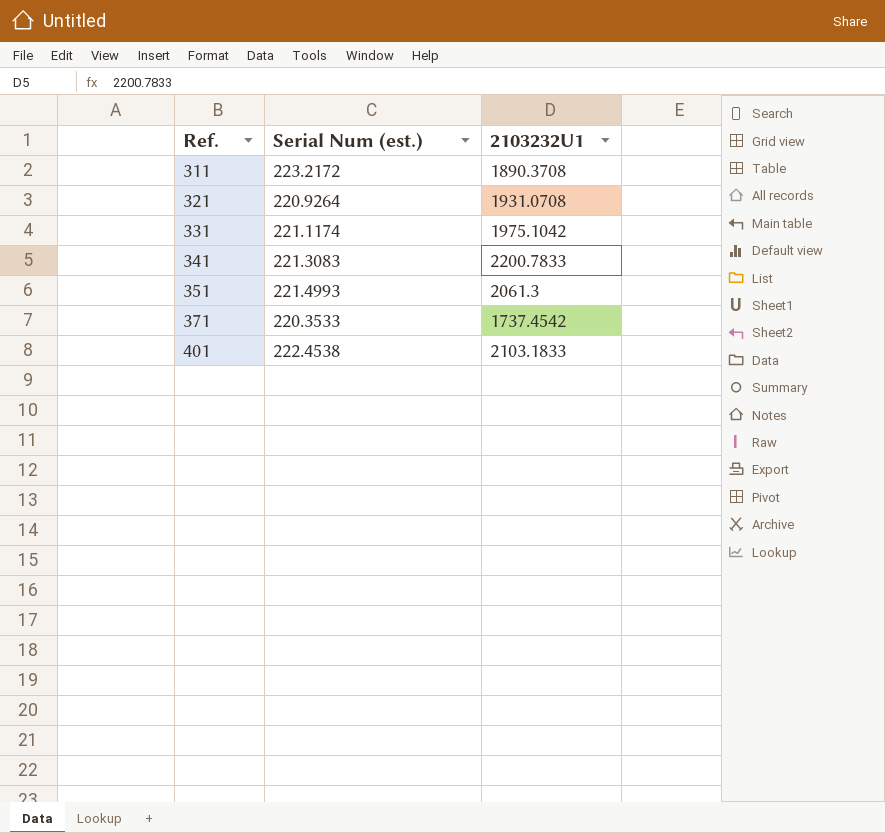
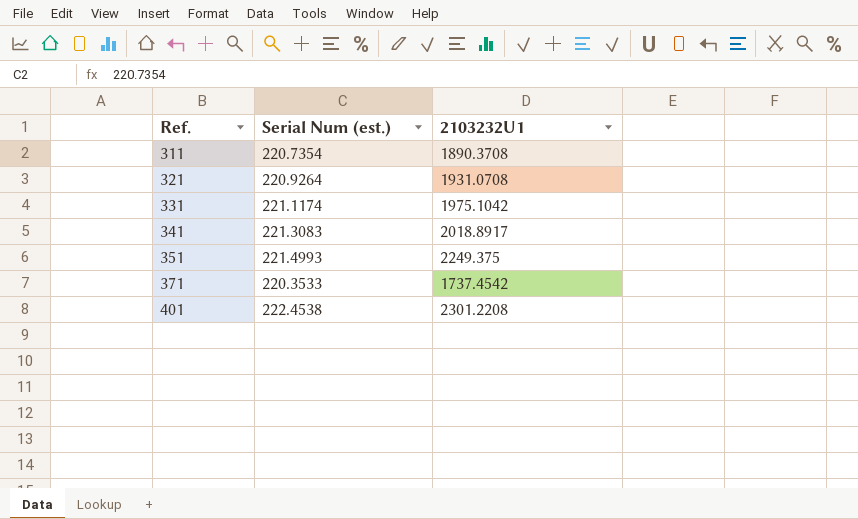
311 | Serial Num (est.): 223.2172 -> 220.7354
341 | 2103232U1: 2200.7833 -> 2018.8917
351 | 2103232U1: 2061.3 -> 2249.375
401 | 2103232U1: 2103.1833 -> 2301.2208

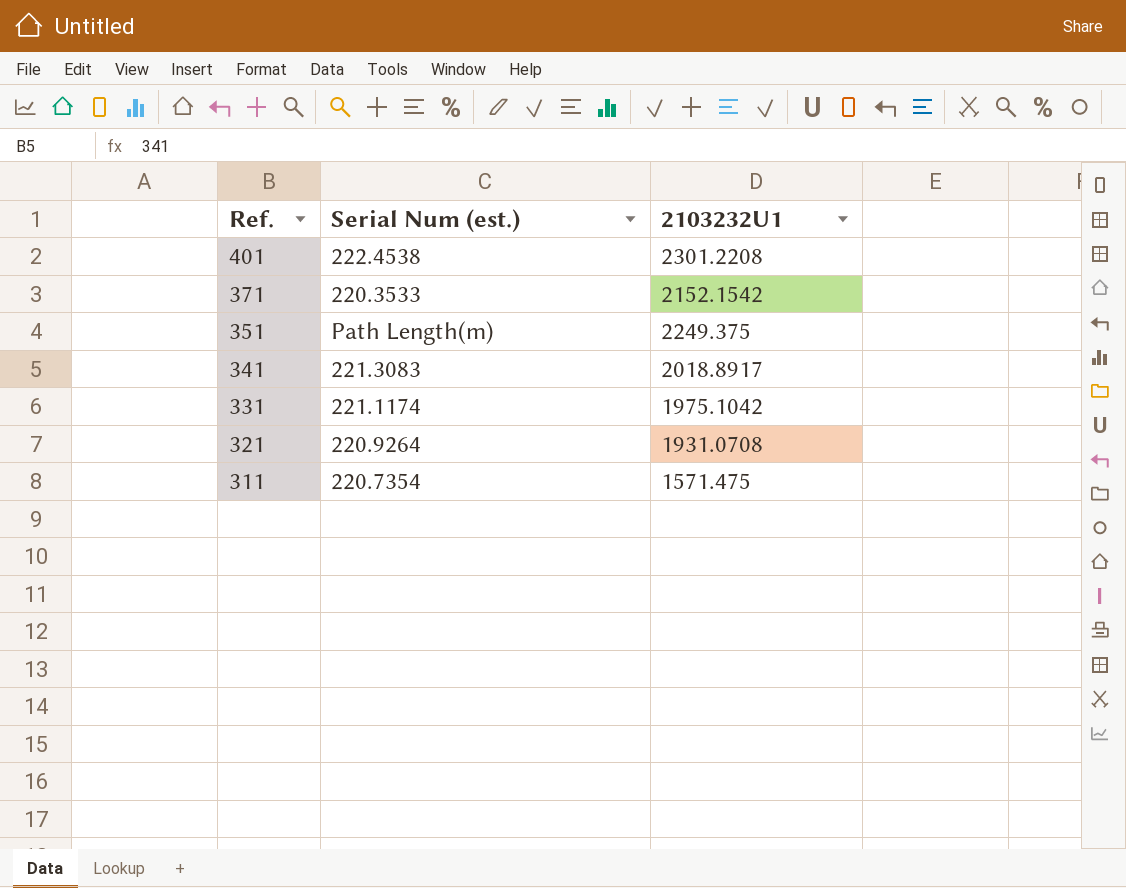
row order: Ref. ascending -> Ref. descending
371 | 2103232U1: 1737.4542 -> 2152.1542
351 | Serial Num (est.): 221.4993 -> Path Length(m)
311 | 2103232U1: 1890.3708 -> 1571.475

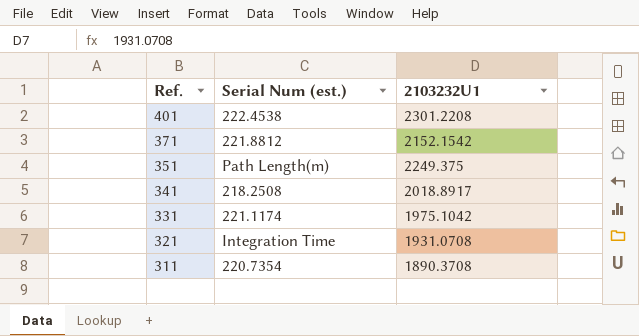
371 | Serial Num (est.): 220.3533 -> 221.8812
341 | Serial Num (est.): 221.3083 -> 218.2508
321 | Serial Num (est.): 220.9264 -> Integration Time
311 | 2103232U1: 1571.475 -> 1890.3708

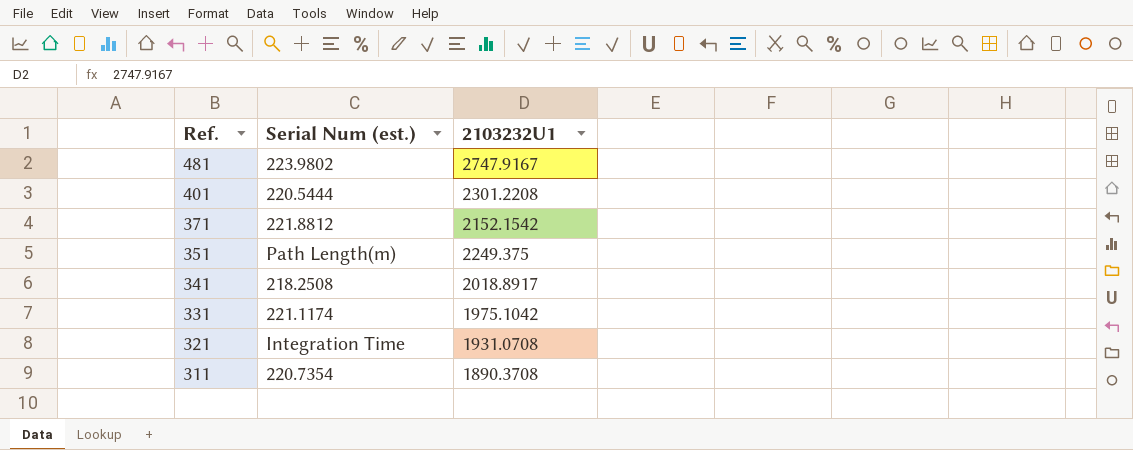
row 481: none -> 223.9802 | 2747.9167
401 | Serial Num (est.): 222.4538 -> 220.5444

